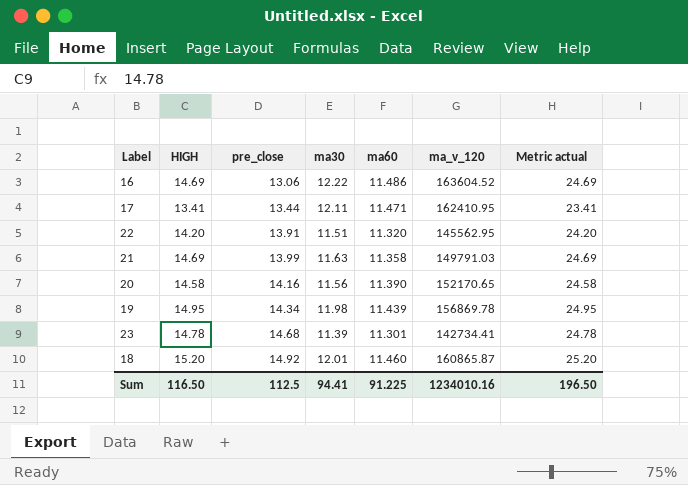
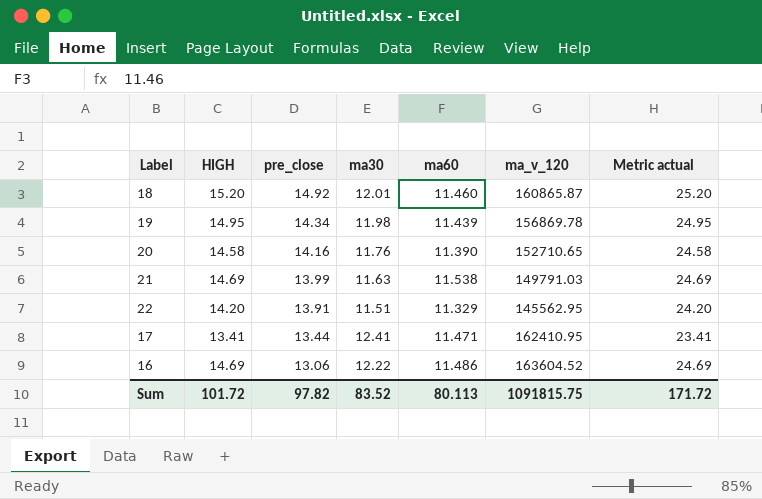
row order: pre_close ascending -> pre_close descending
row 23: 14.78 | 14.68 | 11.39 | 11.301 | 142734.41 | 24.78 -> none
20 | ma30: 11.56 -> 11.76
20 | ma_v_120: 152170.65 -> 152710.65
21 | ma60: 11.358 -> 11.538
22 | ma60: 11.320 -> 11.329
17 | ma30: 12.11 -> 12.41
Sum | HIGH: 116.50 -> 101.72
Sum | pre_close: 112.5 -> 97.82
Sum | ma30: 94.41 -> 83.52
Sum | ma60: 91.225 -> 80.113
Sum | ma_v_120: 1234010.16 -> 1091815.75
Sum | Metric actual: 196.50 -> 171.72

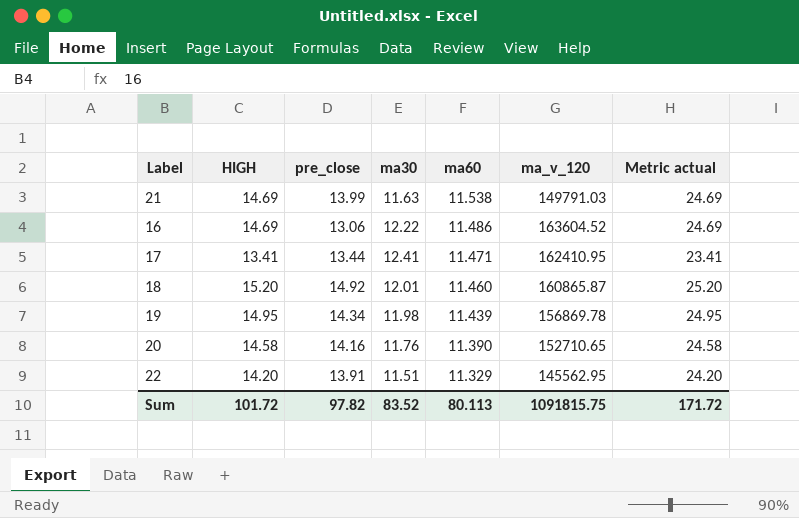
row order: pre_close descending -> ma60 descending

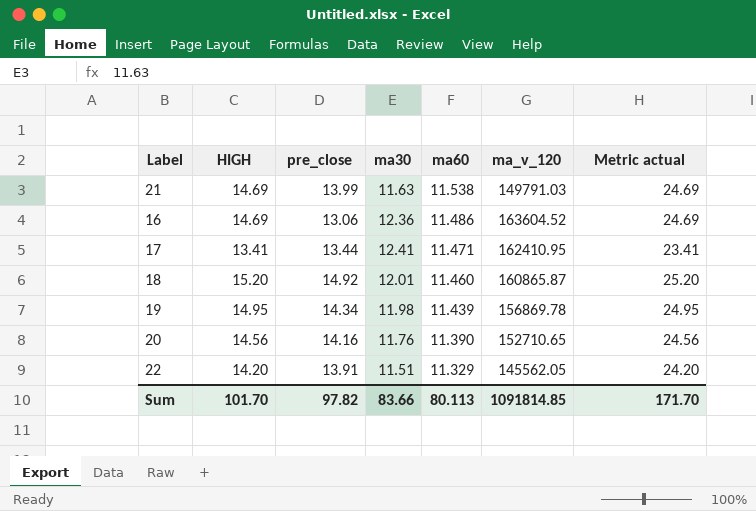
16 | ma30: 12.22 -> 12.36
20 | HIGH: 14.58 -> 14.56
20 | Metric actual: 24.58 -> 24.56
22 | ma_v_120: 145562.95 -> 145562.05
Sum | HIGH: 101.72 -> 101.70
Sum | ma30: 83.52 -> 83.66
Sum | ma_v_120: 1091815.75 -> 1091814.85
Sum | Metric actual: 171.72 -> 171.70

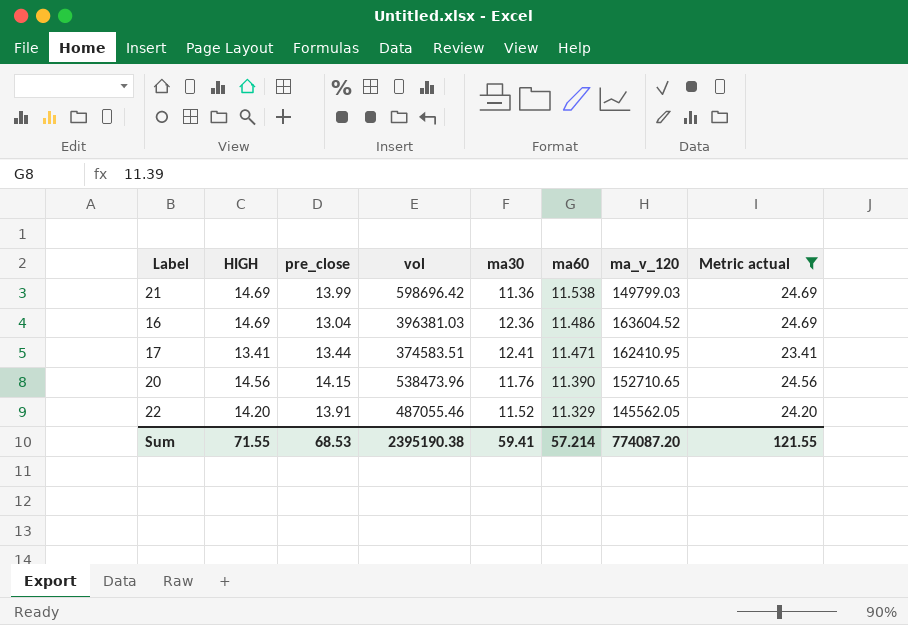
filter: none -> Metric actual <= 24.69
column vol | position: none -> 4
21 | ma30: 11.63 -> 11.36
21 | ma_v_120: 149791.03 -> 149799.03
16 | pre_close: 13.06 -> 13.04
20 | pre_close: 14.16 -> 14.15
22 | ma30: 11.51 -> 11.52
Sum | HIGH: 101.70 -> 71.55
Sum | pre_close: 97.82 -> 68.53
Sum | ma30: 83.66 -> 59.41
Sum | ma60: 80.113 -> 57.214
Sum | ma_v_120: 1091814.85 -> 774087.20
Sum | Metric actual: 171.70 -> 121.55

